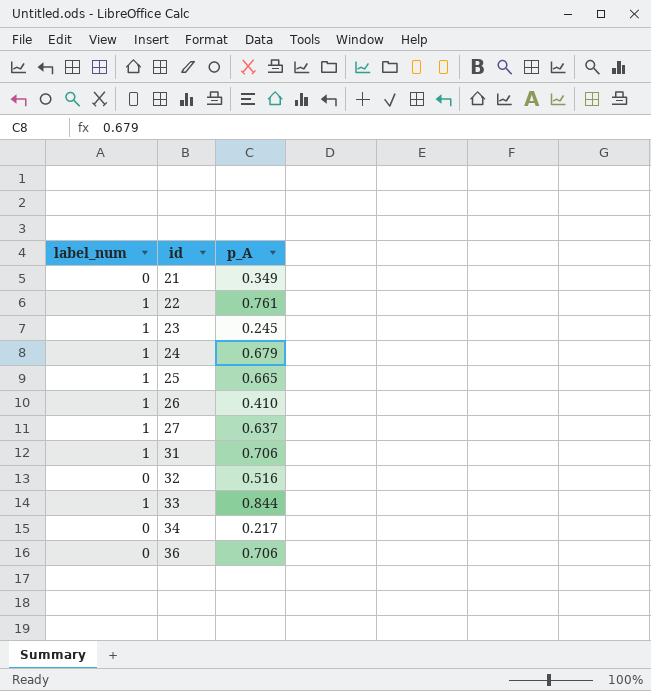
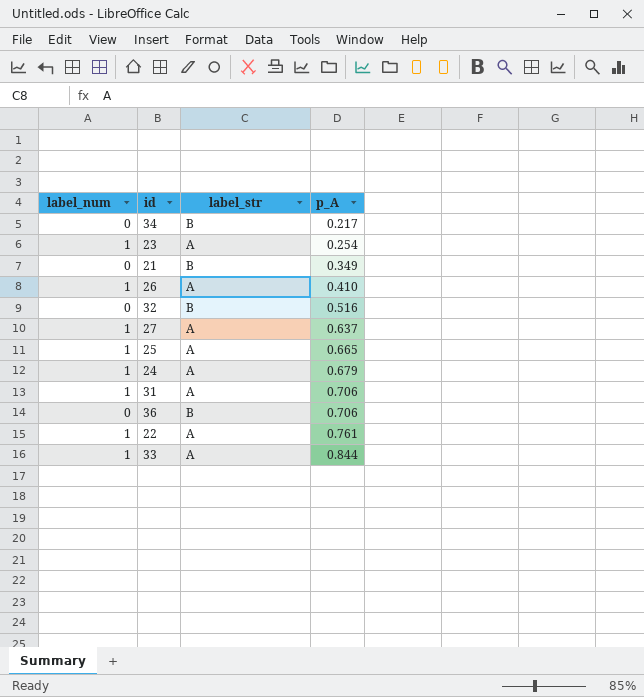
row order: id ascending -> p_A ascending
column label_str | position: none -> 3
23 | p_A: 0.245 -> 0.254

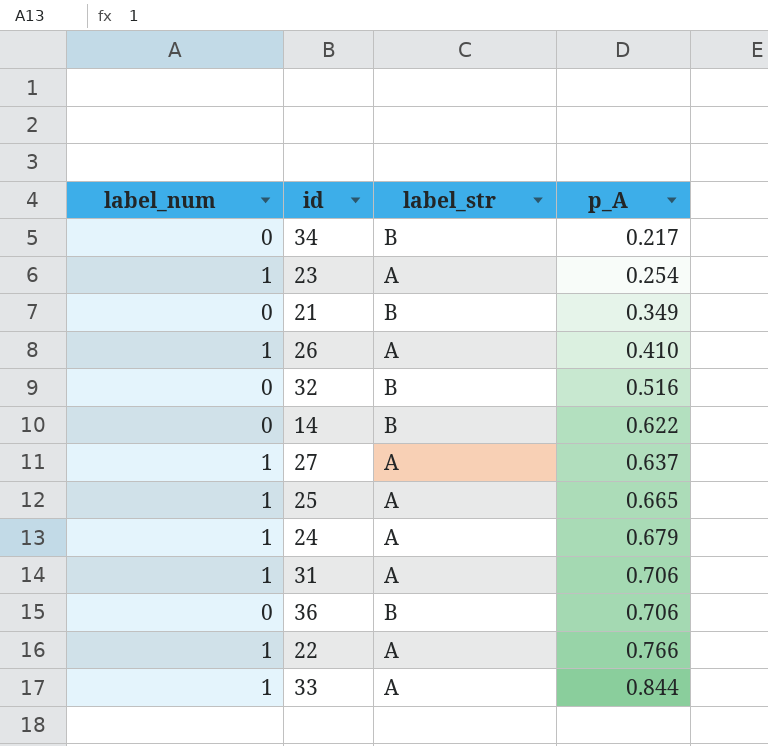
row 14: none -> 0 | B | 0.622
22 | p_A: 0.761 -> 0.766

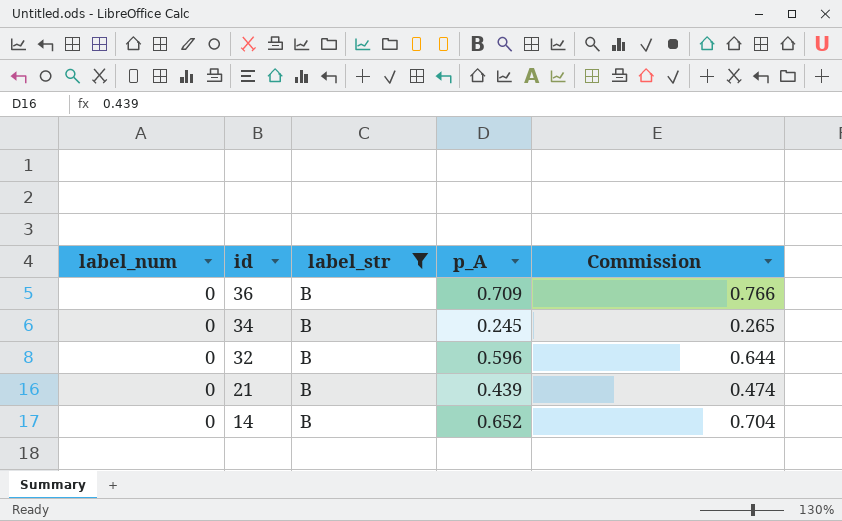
filter: none -> label_str = B
row order: p_A ascending -> id descending
column Commission | formula: none -> [p_A] * 1.08
36 | p_A: 0.706 -> 0.709
34 | p_A: 0.217 -> 0.245
32 | p_A: 0.516 -> 0.596
21 | p_A: 0.349 -> 0.439
14 | p_A: 0.622 -> 0.652

